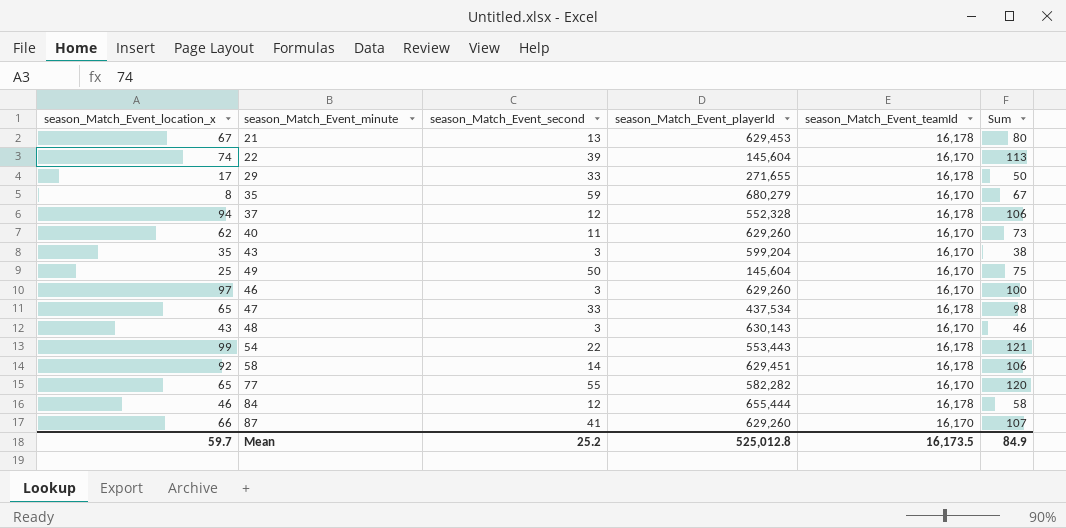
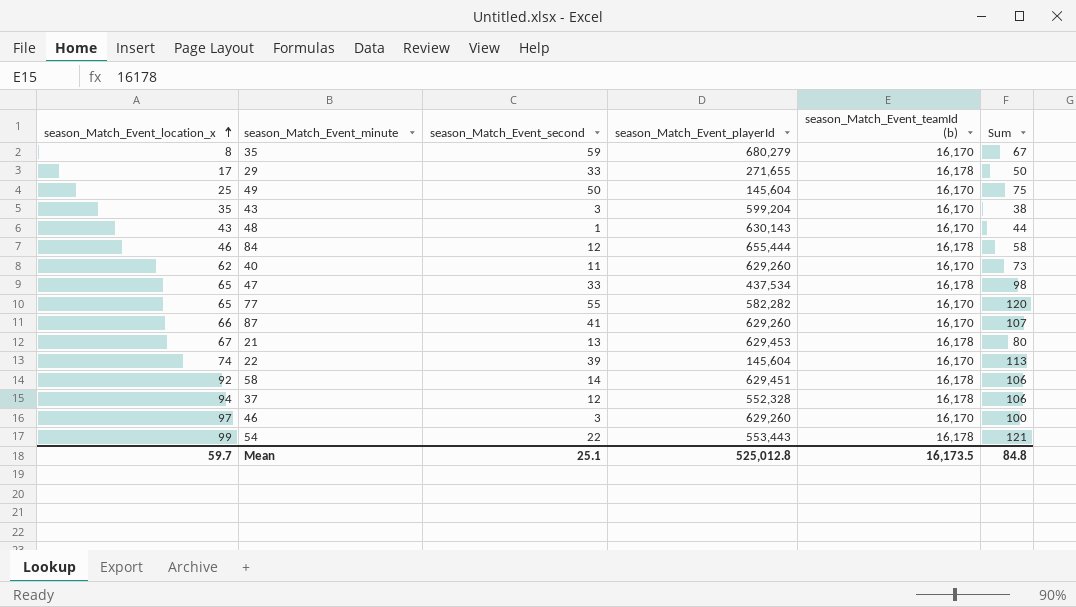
row order: none -> season_Match_Event_location_x ascending
column name: season_Match_Event_teamId -> season_Match_Event_teamId (b)
48 | season_Match_Event_second: 3 -> 1
48 | Sum: 46 -> 44
Mean | season_Match_Event_second: 25.2 -> 25.1
Mean | Sum: 84.9 -> 84.8

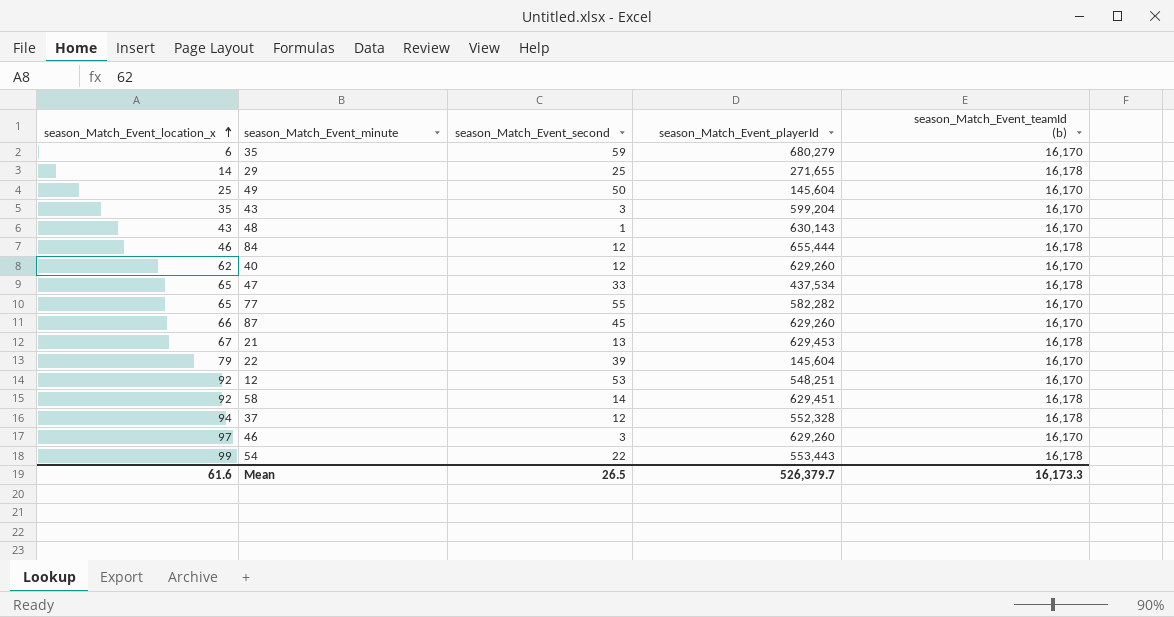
column Sum | formula: [season_Match_Event_location_x] + [season_Match_Event_second] -> none
35 | season_Match_Event_location_x: 8 -> 6
29 | season_Match_Event_location_x: 17 -> 14
29 | season_Match_Event_second: 33 -> 25
40 | season_Match_Event_second: 11 -> 12
87 | season_Match_Event_second: 41 -> 45
22 | season_Match_Event_location_x: 74 -> 79
row 12: none -> 92 | 53 | 548,251 | 16,170
Mean | season_Match_Event_location_x: 59.7 -> 61.6
Mean | season_Match_Event_second: 25.1 -> 26.5
Mean | season_Match_Event_playerId: 525,012.8 -> 526,379.7
Mean | season_Match_Event_teamId (b): 16,173.5 -> 16,173.3

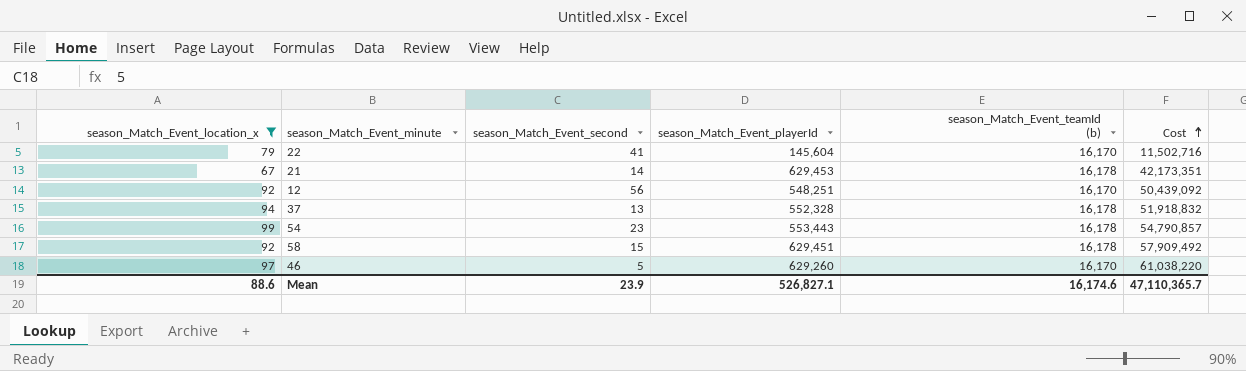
filter: none -> season_Match_Event_location_x >= 67
row order: season_Match_Event_location_x ascending -> Cost ascending
column Cost | formula: none -> [season_Match_Event_location_x] * [season_Match_Event_playerId]
22 | season_Match_Event_second: 39 -> 41
21 | season_Match_Event_second: 13 -> 14
12 | season_Match_Event_second: 53 -> 56
37 | season_Match_Event_second: 12 -> 13
54 | season_Match_Event_second: 22 -> 23
58 | season_Match_Event_second: 14 -> 15
46 | season_Match_Event_second: 3 -> 5
Mean | season_Match_Event_location_x: 61.6 -> 88.6
Mean | season_Match_Event_second: 26.5 -> 23.9
Mean | season_Match_Event_playerId: 526,379.7 -> 526,827.1
Mean | season_Match_Event_teamId (b): 16,173.3 -> 16,174.6

